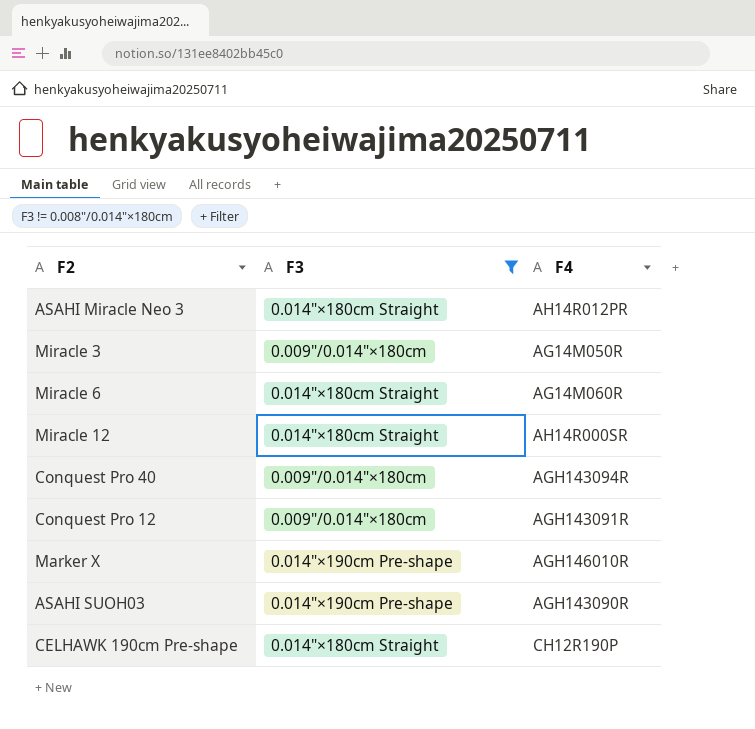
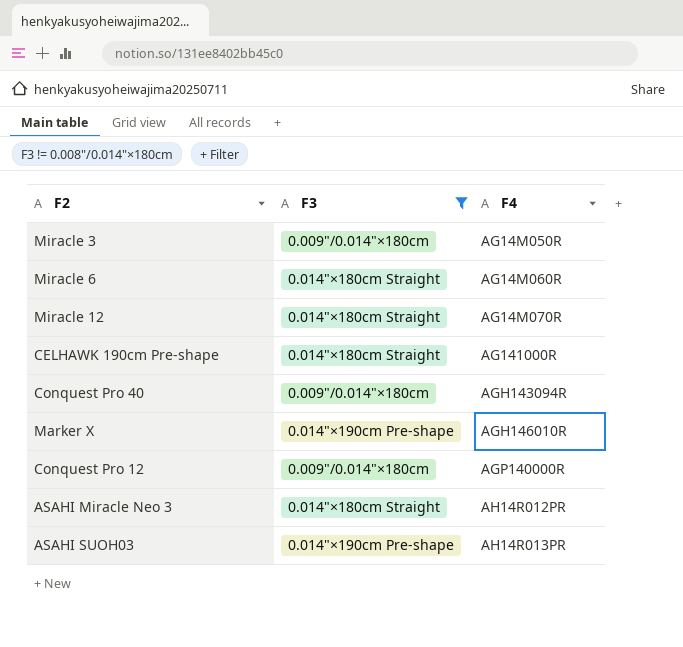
row order: none -> F4 ascending
Miracle 12 | F4: AH14R000SR -> AG14M070R
CELHAWK 190cm Pre-shape | F4: CH12R190P -> AG141000R
Conquest Pro 12 | F4: AGH143091R -> AGP140000R
ASAHI SUOH03 | F4: AGH143090R -> AH14R013PR

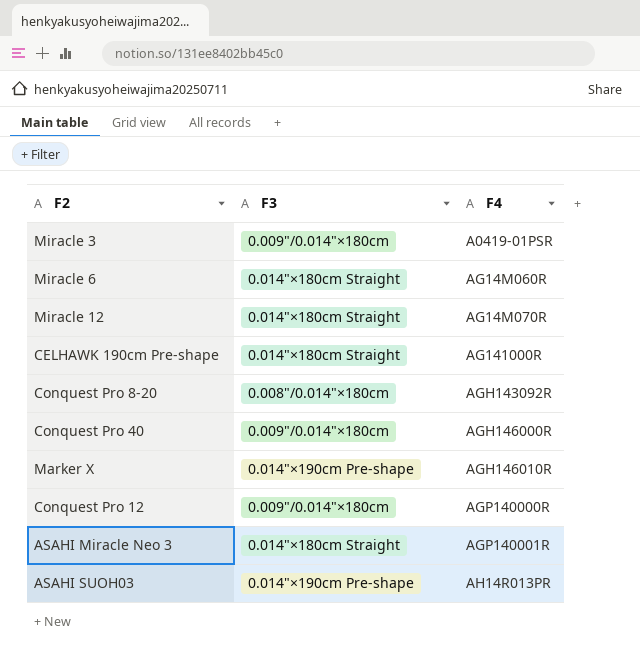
filter: F3 != 0.008"/0.014"×180cm -> none
Miracle 3 | F4: AG14M050R -> A0419-01PSR
Conquest Pro 40 | F4: AGH143094R -> AGH146000R
ASAHI Miracle Neo 3 | F4: AH14R012PR -> AGP140001R

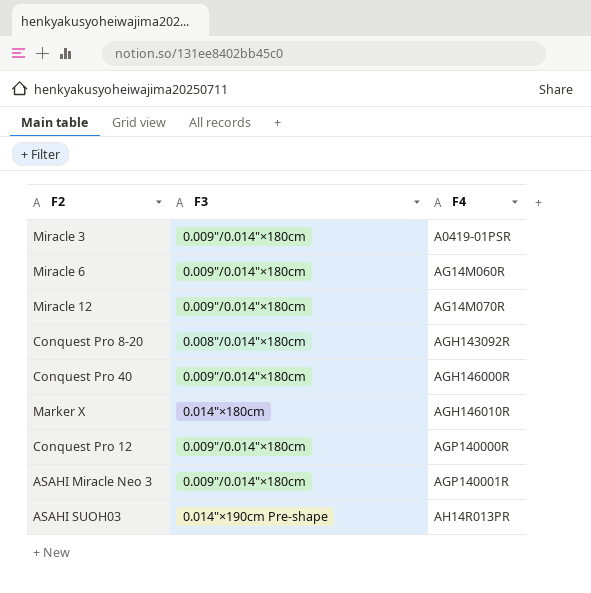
row CELHAWK 190cm Pre-shape: 0.014"×180cm Straight | AG141000R -> none
Miracle 6 | F3: 0.014"×180cm Straight -> 0.009"/0.014"×180cm
Miracle 12 | F3: 0.014"×180cm Straight -> 0.009"/0.014"×180cm
Marker X | F3: 0.014"×190cm Pre-shape -> 0.014"×180cm
ASAHI Miracle Neo 3 | F3: 0.014"×180cm Straight -> 0.009"/0.014"×180cm

